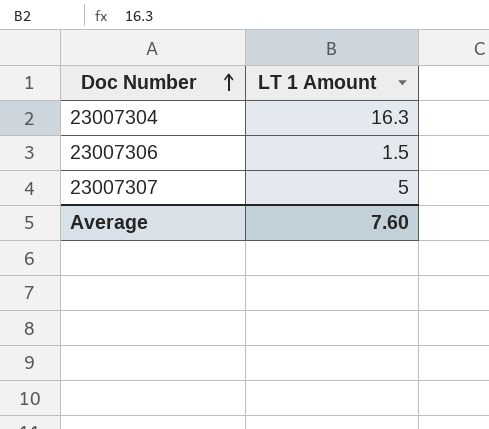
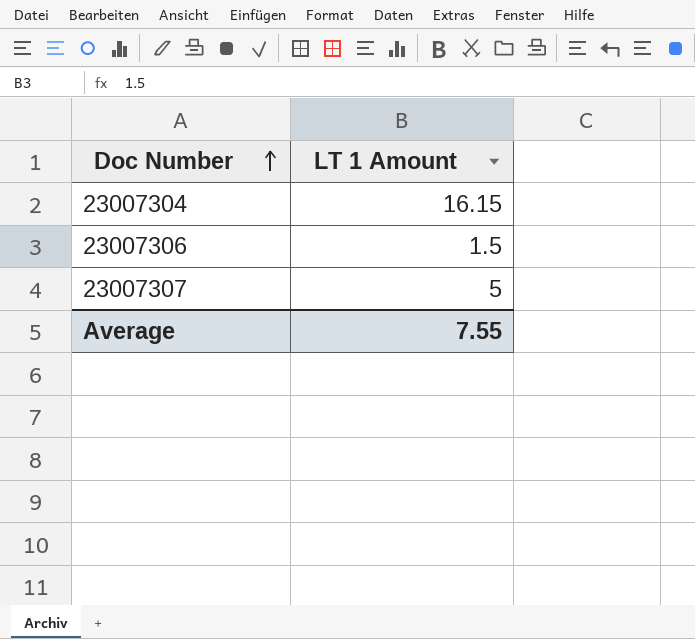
23007304 | LT 1 Amount: 16.3 -> 16.15
Average | LT 1 Amount: 7.60 -> 7.55

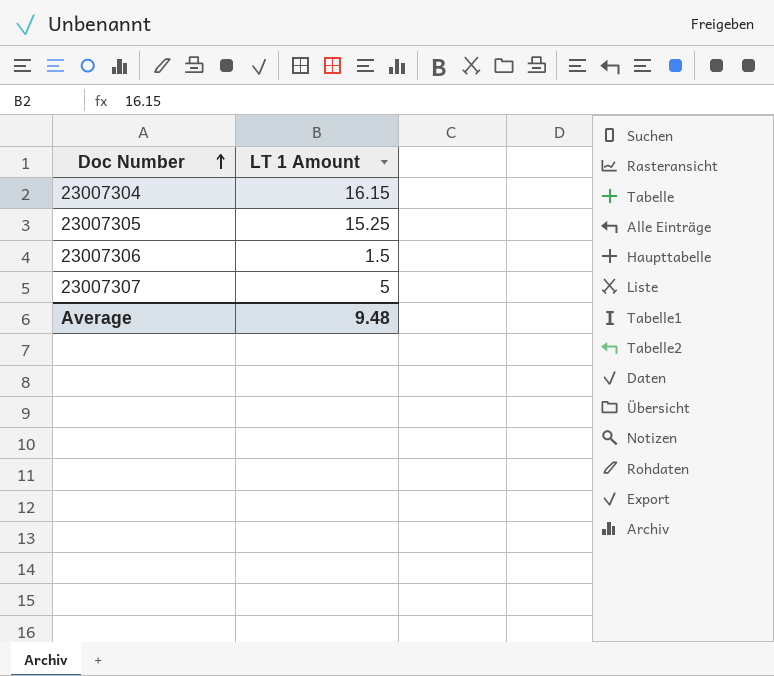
row 23007305: none -> 15.25
Average | LT 1 Amount: 7.55 -> 9.48

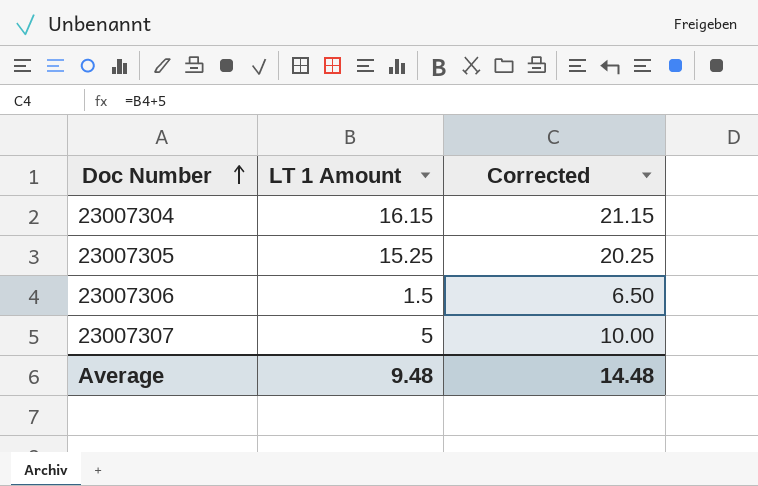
column Corrected | formula: none -> [LT 1 Amount] + 5

